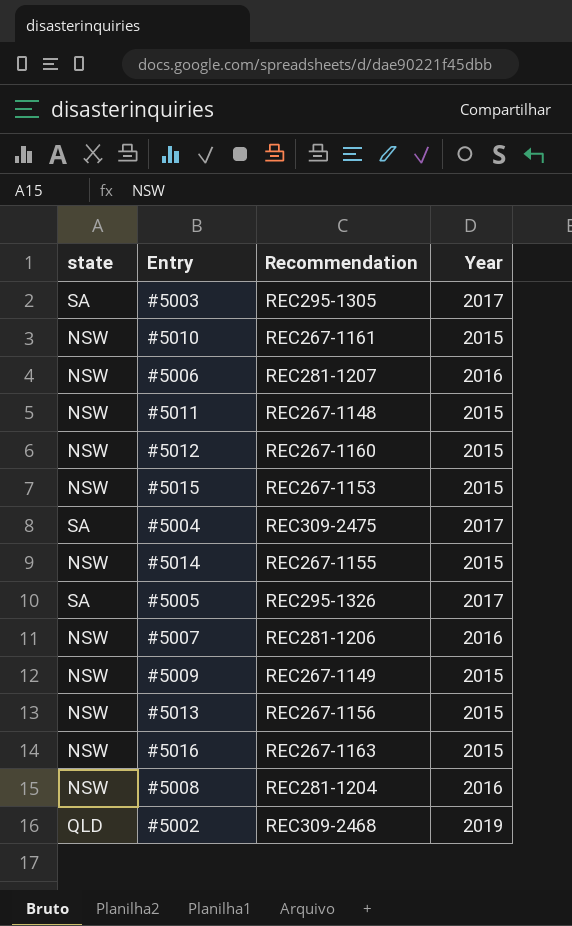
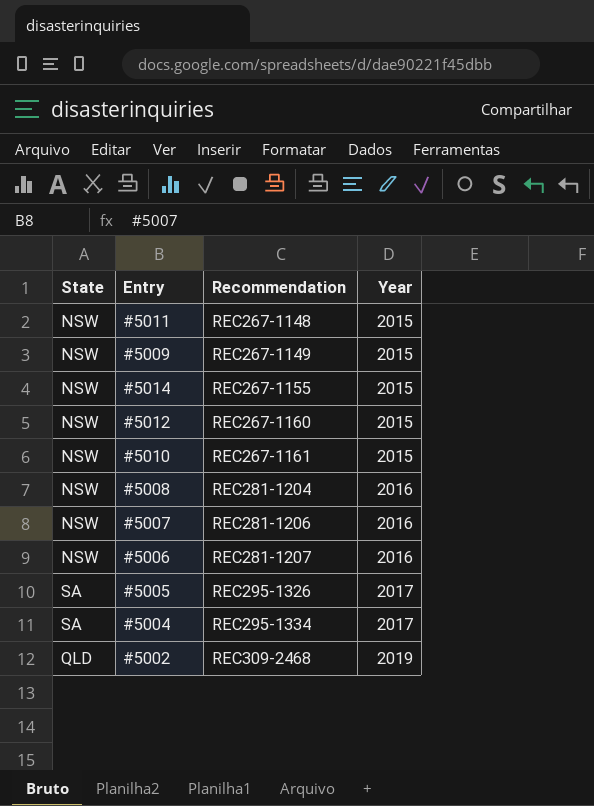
row order: none -> Recommendation ascending
column name: state -> State
row #5003: SA | REC295-1305 | 2017 -> none
row #5015: NSW | REC267-1153 | 2015 -> none
row #5013: NSW | REC267-1156 | 2015 -> none
row #5016: NSW | REC267-1163 | 2015 -> none
#5004 | Recommendation: REC309-2475 -> REC295-1334

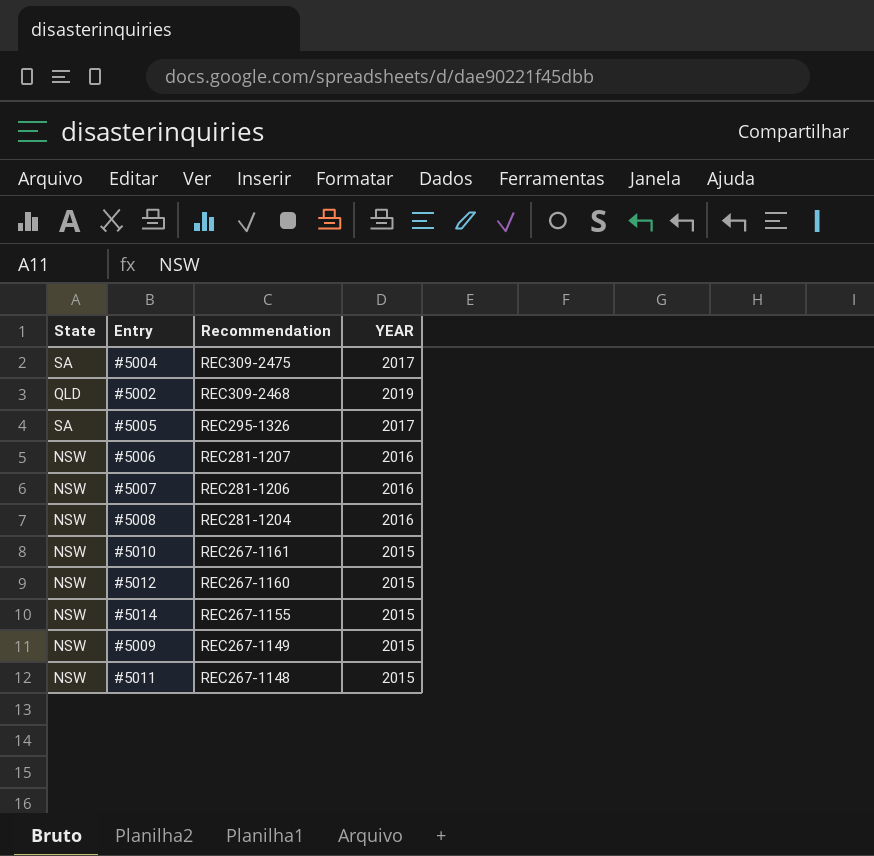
row order: Recommendation ascending -> Recommendation descending
column name: Year -> YEAR
#5004 | Recommendation: REC295-1334 -> REC309-2475

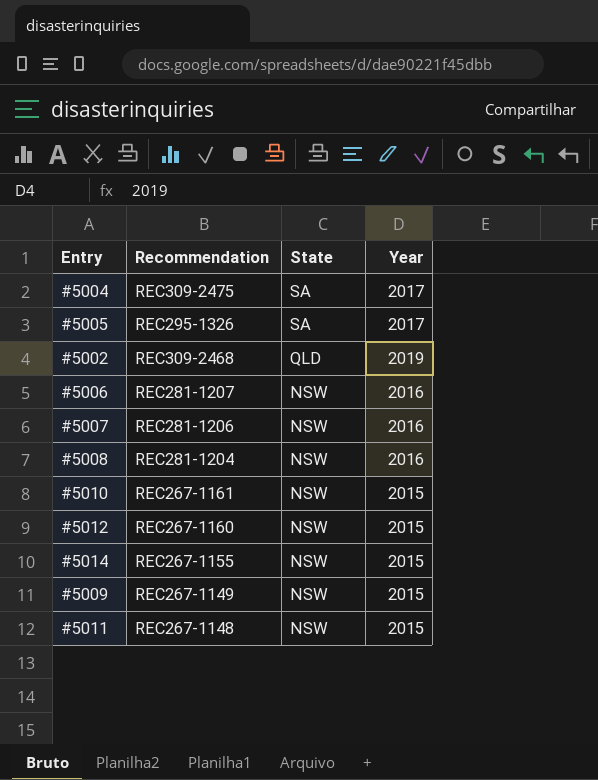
row order: Recommendation descending -> State descending
column State | position: 1 -> 3
column name: YEAR -> Year

